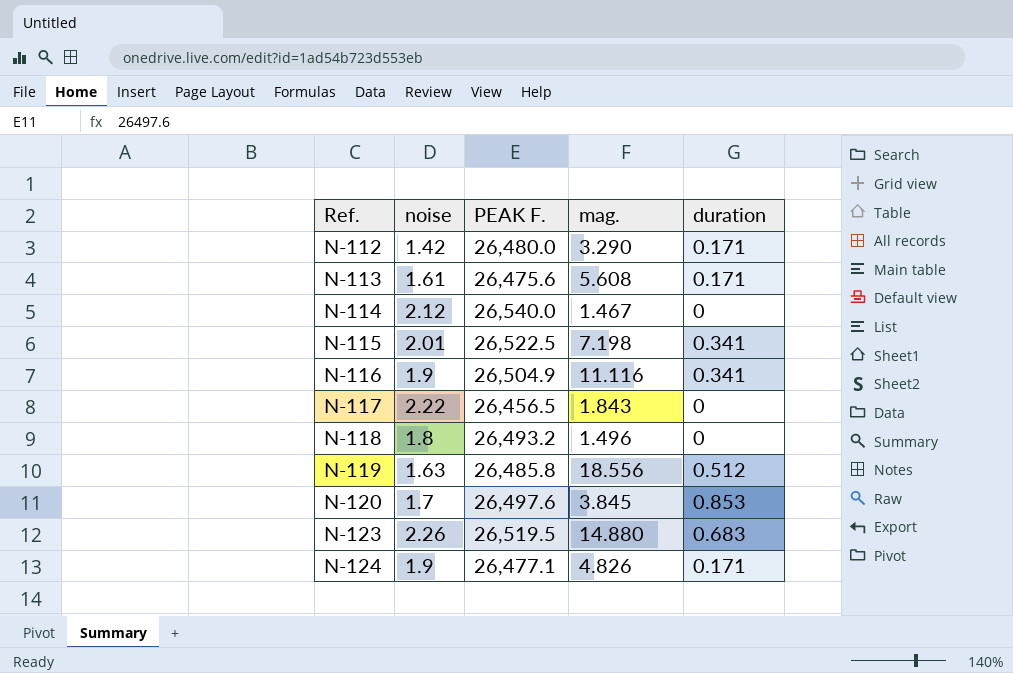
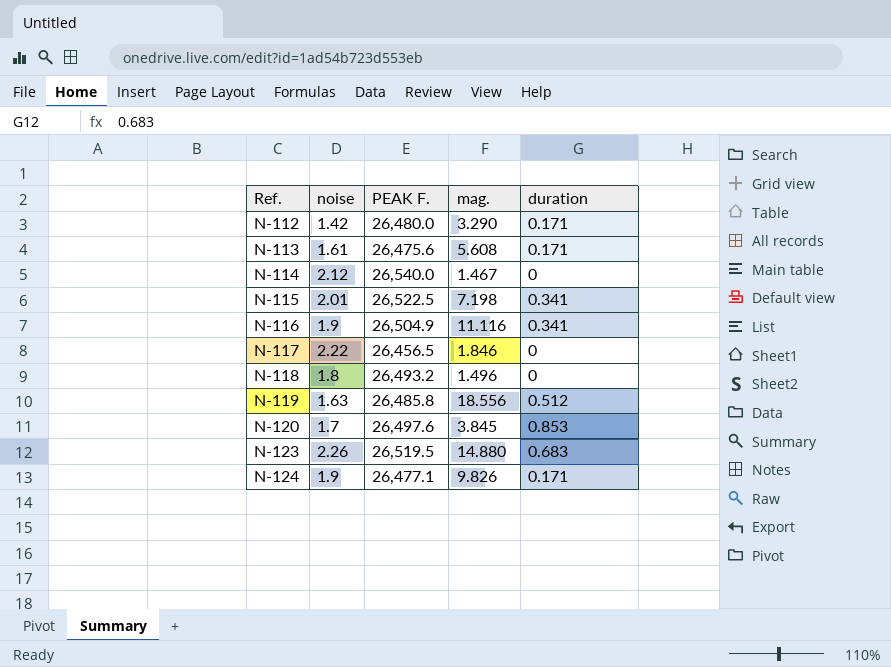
N-117 | mag.: 1.843 -> 1.846
N-124 | mag.: 4.826 -> 9.826

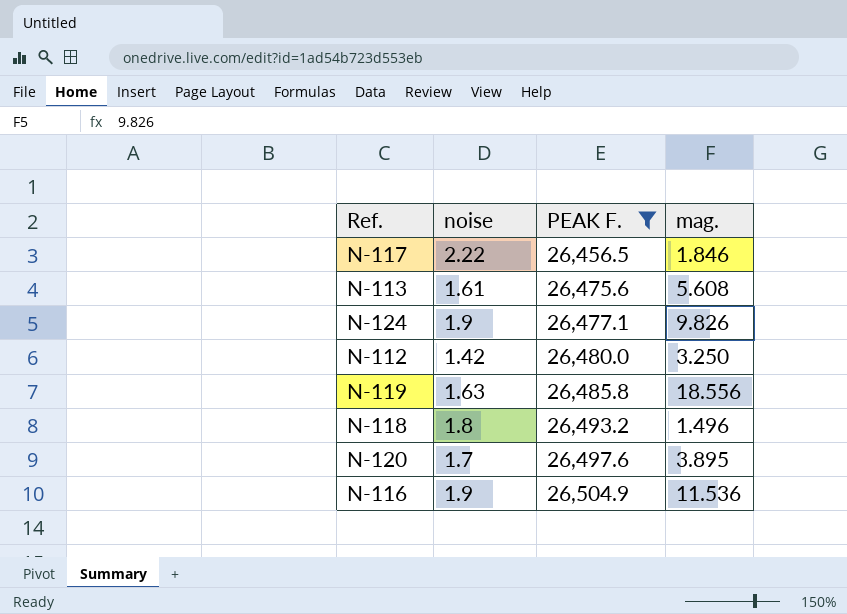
filter: none -> PEAK F. <= 26,504.9
row order: Ref. ascending -> PEAK F. ascending
column duration | position: 5 -> none
N-112 | mag.: 3.290 -> 3.250
N-120 | mag.: 3.845 -> 3.895
N-116 | mag.: 11.116 -> 11.536

